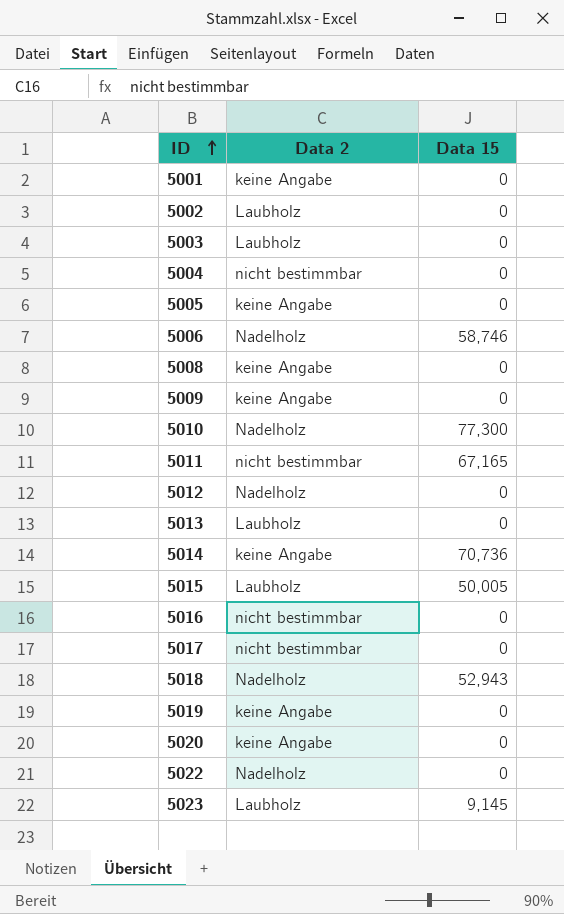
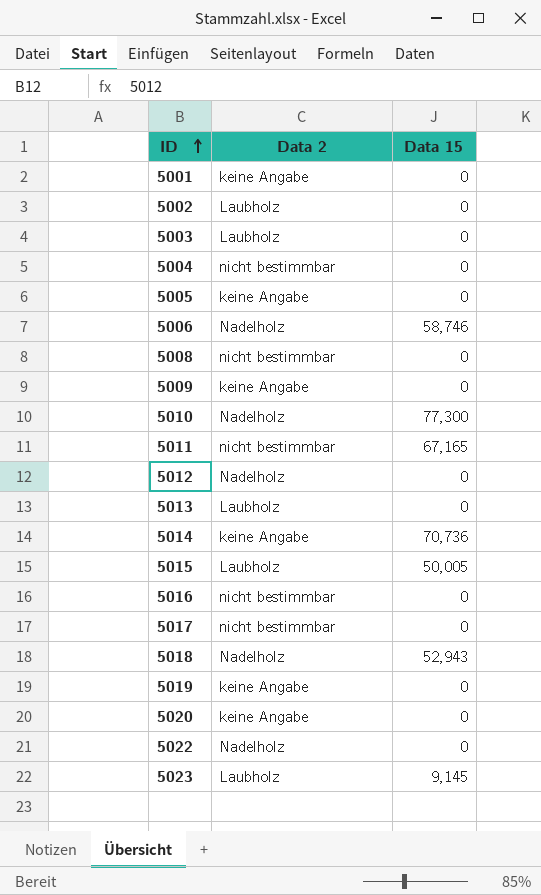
5008 | Data 2: keine Angabe -> nicht bestimmbar

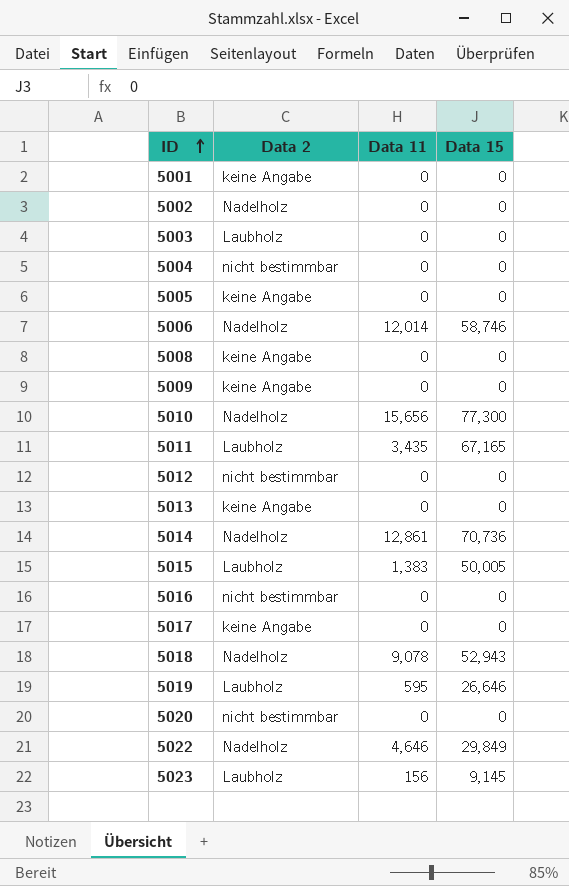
column Data 11 | position: none -> 3
5002 | Data 2: Laubholz -> Nadelholz
5008 | Data 2: nicht bestimmbar -> keine Angabe
5011 | Data 2: nicht bestimmbar -> Laubholz
5012 | Data 2: Nadelholz -> nicht bestimmbar
5013 | Data 2: Laubholz -> keine Angabe
5014 | Data 2: keine Angabe -> Nadelholz
5017 | Data 2: nicht bestimmbar -> keine Angabe
5019 | Data 2: keine Angabe -> Laubholz
5019 | Data 15: 0 -> 26,646
5020 | Data 2: keine Angabe -> nicht bestimmbar
5022 | Data 15: 0 -> 29,849

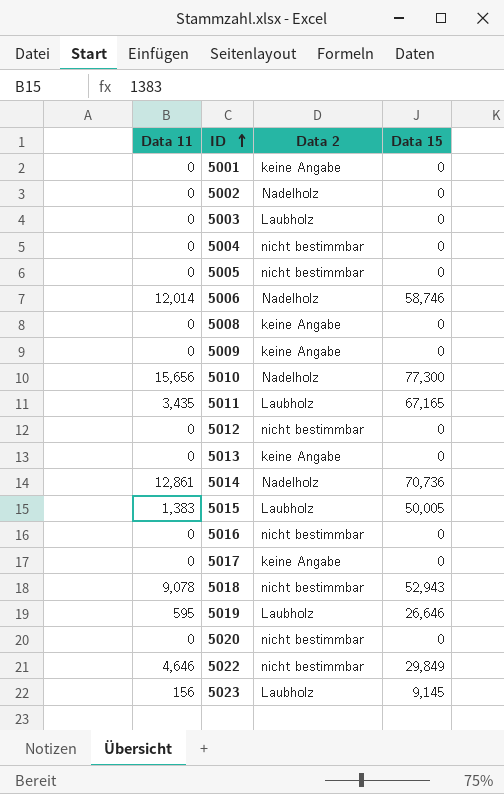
column Data 11 | position: 3 -> 1
5005 | Data 2: keine Angabe -> nicht bestimmbar
5018 | Data 2: Nadelholz -> nicht bestimmbar
5022 | Data 2: Nadelholz -> nicht bestimmbar

